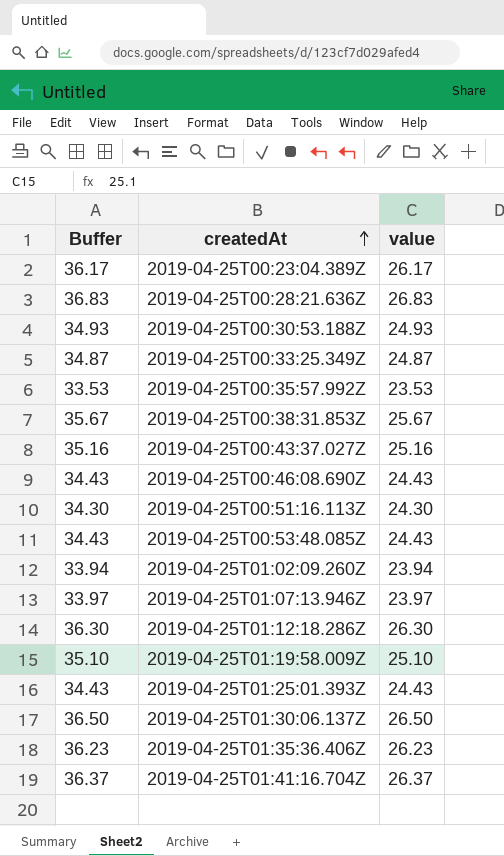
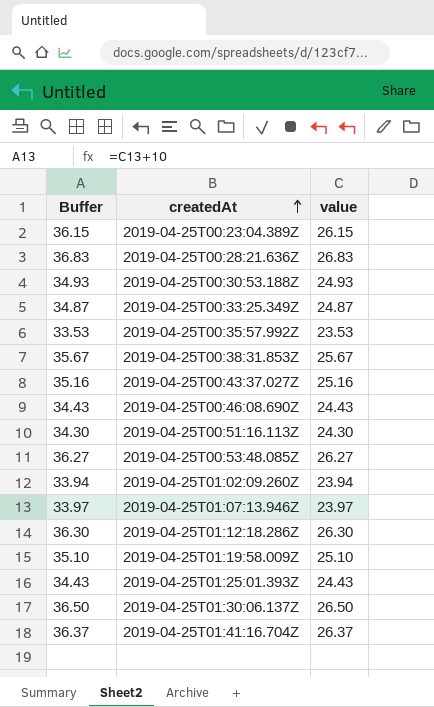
row 2019-04-25T01:35:36.406Z: 36.23 | 26.23 -> none
2019-04-25T00:23:04.389Z | Buffer: 36.17 -> 36.15
2019-04-25T00:23:04.389Z | value: 26.17 -> 26.15
2019-04-25T00:53:48.085Z | Buffer: 34.43 -> 36.27
2019-04-25T00:53:48.085Z | value: 24.43 -> 26.27

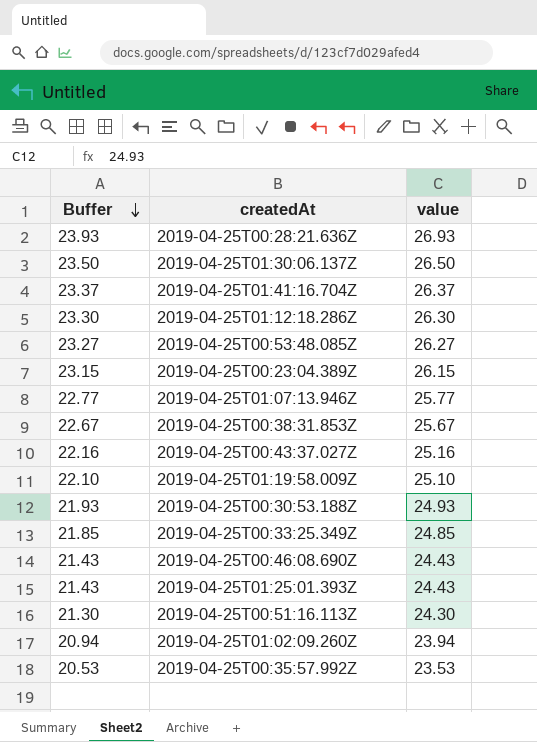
row order: createdAt ascending -> Buffer descending
column Buffer | formula: [value] + 10 -> [value] - 3
2019-04-25T00:28:21.636Z | value: 26.83 -> 26.93
2019-04-25T01:07:13.946Z | value: 23.97 -> 25.77
2019-04-25T00:33:25.349Z | value: 24.87 -> 24.85

